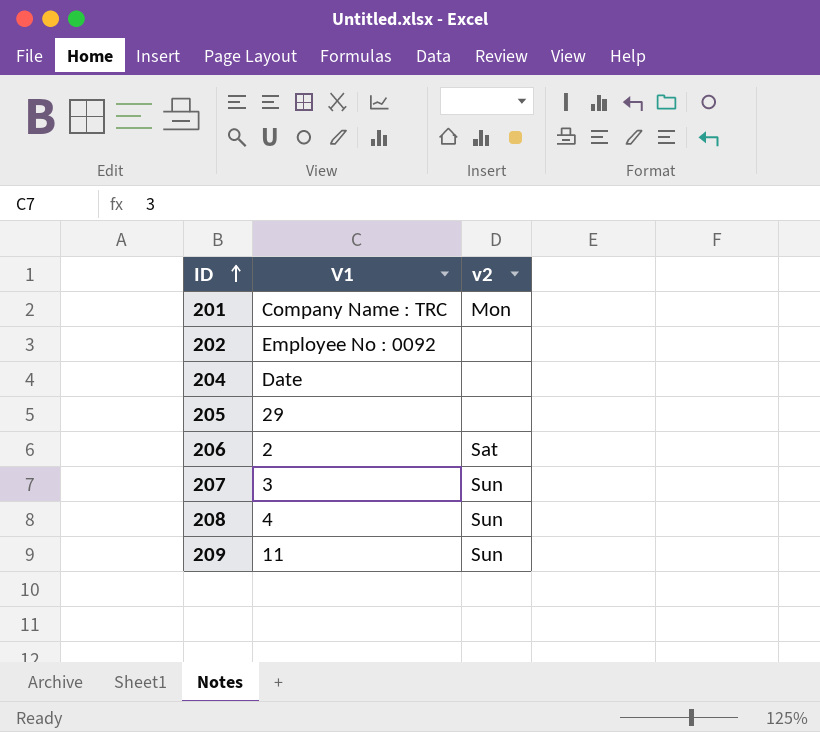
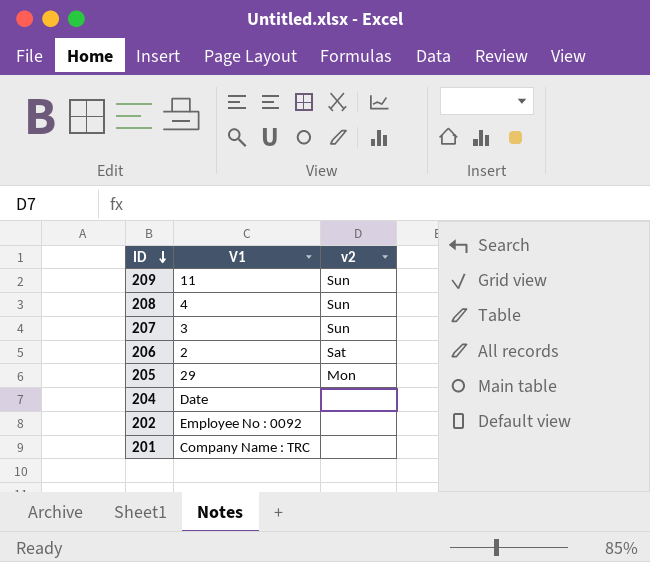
row order: ID ascending -> ID descending
205 | v2: none -> Mon
201 | v2: Mon -> none

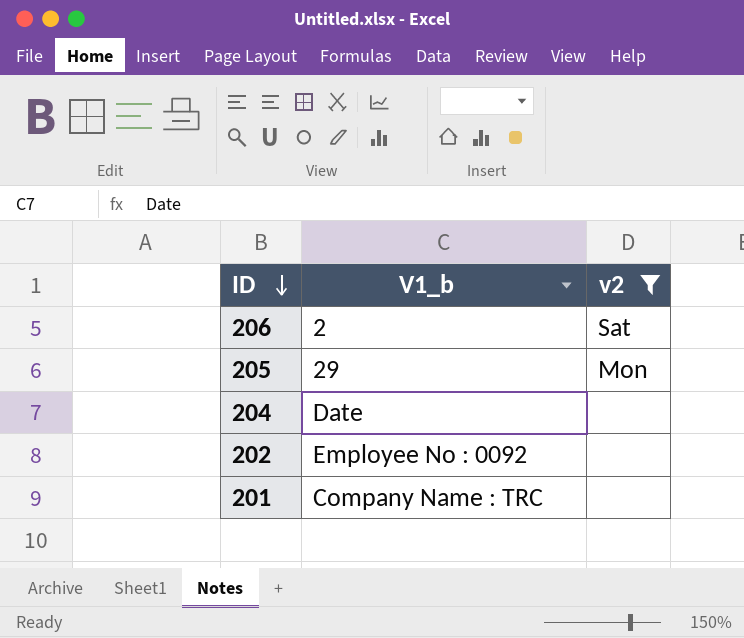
filter: none -> v2 != Sun
column name: V1 -> V1_b

